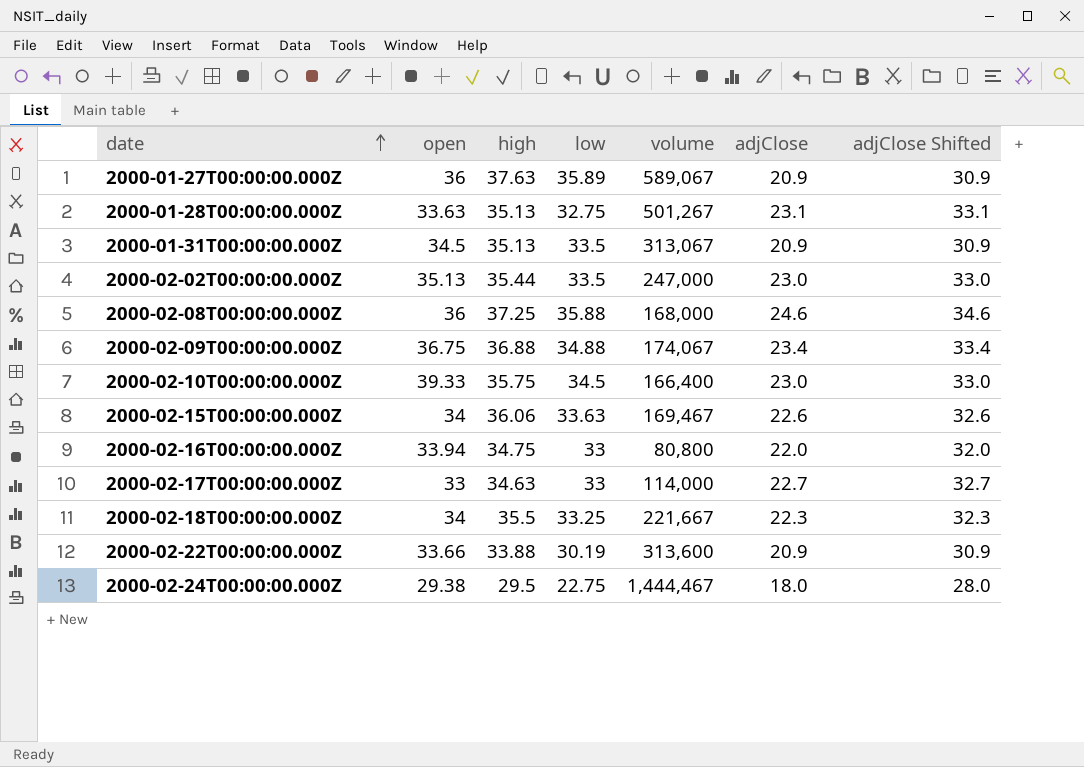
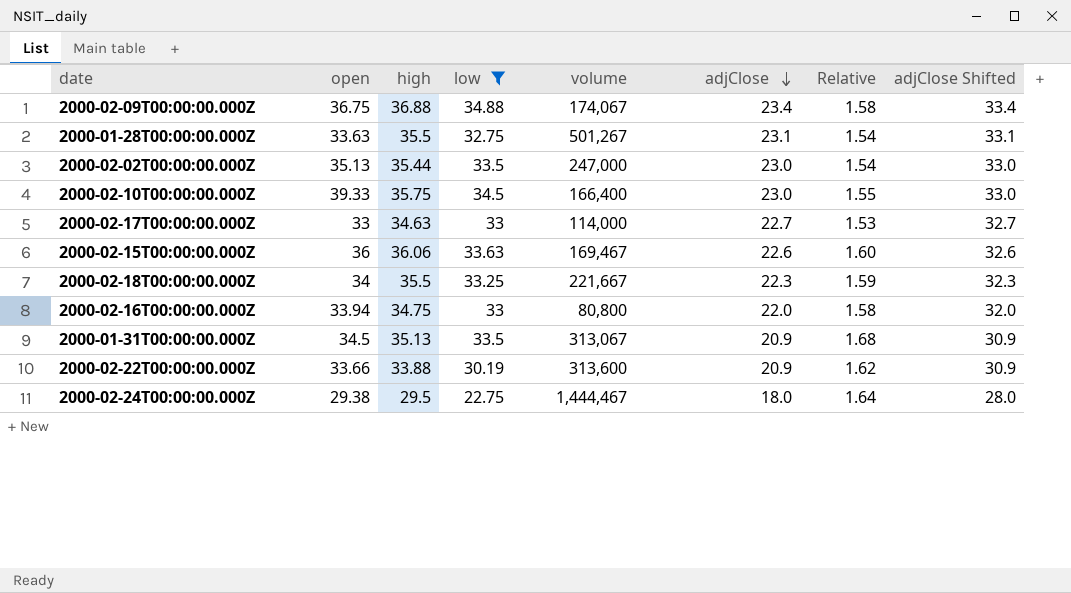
filter: none -> low <= 34.88
row order: date ascending -> adjClose descending
column Relative | formula: none -> [high] / [adjClose]
2000-01-28T00:00:00.000Z | high: 35.13 -> 35.5
2000-02-15T00:00:00.000Z | open: 34 -> 36

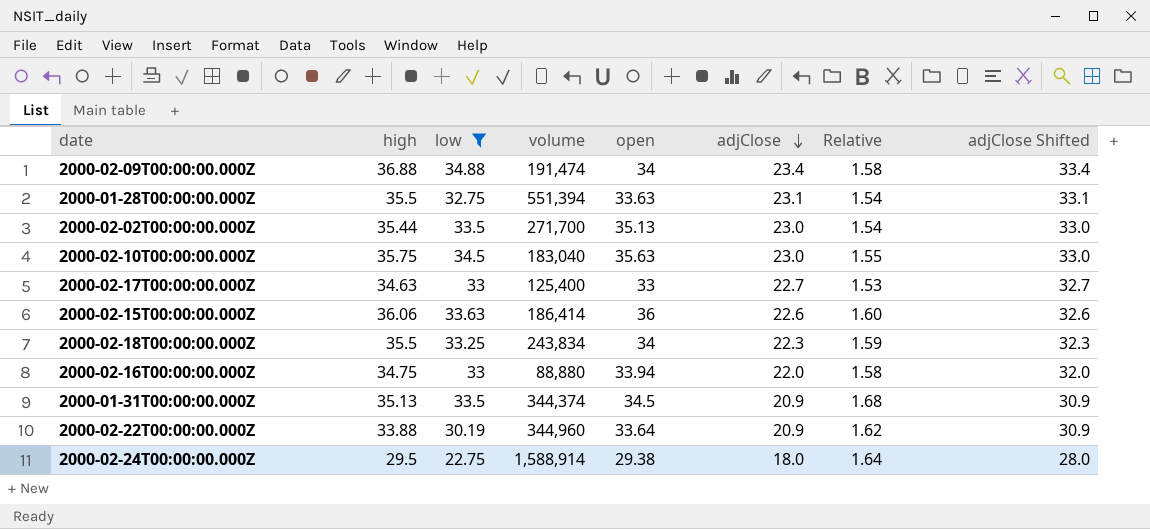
column open | position: 2 -> 5
2000-02-09T00:00:00.000Z | volume: 174,067 -> 191,474
2000-02-09T00:00:00.000Z | open: 36.75 -> 34
2000-01-28T00:00:00.000Z | volume: 501,267 -> 551,394
2000-02-02T00:00:00.000Z | volume: 247,000 -> 271,700
2000-02-10T00:00:00.000Z | volume: 166,400 -> 183,040
2000-02-10T00:00:00.000Z | open: 39.33 -> 35.63
2000-02-17T00:00:00.000Z | volume: 114,000 -> 125,400
2000-02-15T00:00:00.000Z | volume: 169,467 -> 186,414
2000-02-18T00:00:00.000Z | volume: 221,667 -> 243,834
2000-02-16T00:00:00.000Z | volume: 80,800 -> 88,880
2000-01-31T00:00:00.000Z | volume: 313,067 -> 344,374
2000-02-22T00:00:00.000Z | volume: 313,600 -> 344,960
2000-02-22T00:00:00.000Z | open: 33.66 -> 33.64
2000-02-24T00:00:00.000Z | volume: 1,444,467 -> 1,588,914

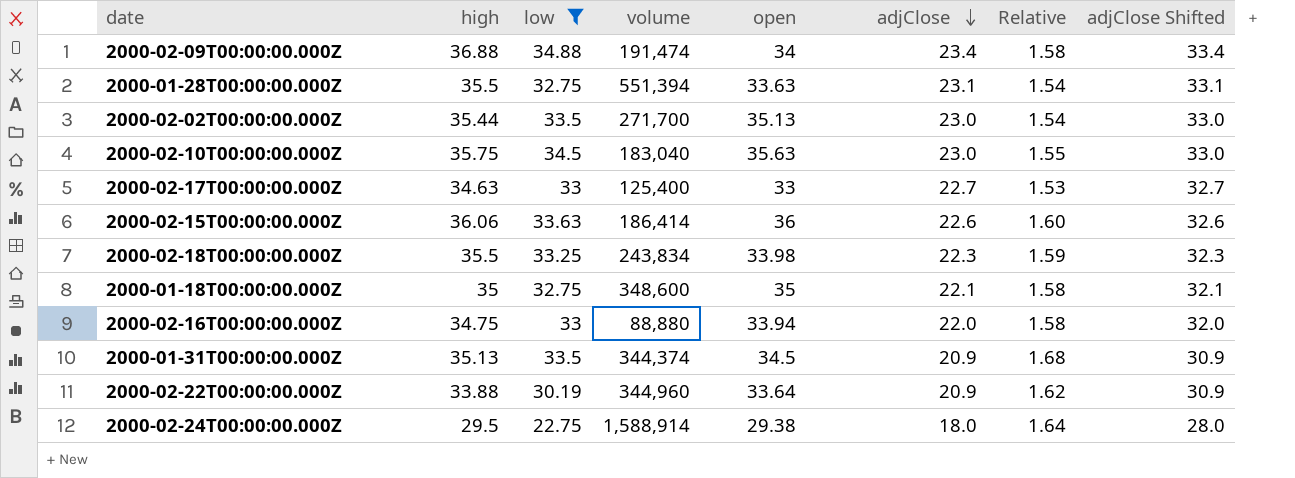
2000-02-18T00:00:00.000Z | open: 34 -> 33.98
row 2000-01-18T00:00:00.000Z: none -> 35 | 32.75 | 348,600 | 35 | 22.1 | 1.58 | 32.1

